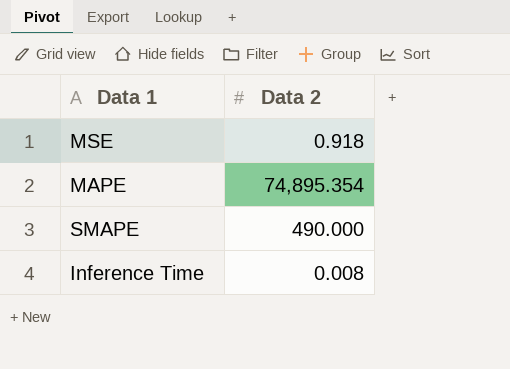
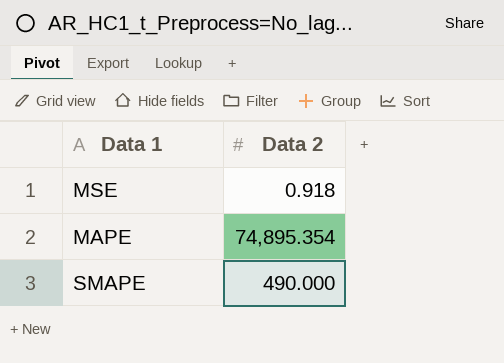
row Inference Time: 0.008 -> none

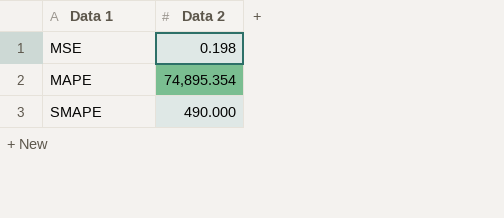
MSE | Data 2: 0.918 -> 0.198

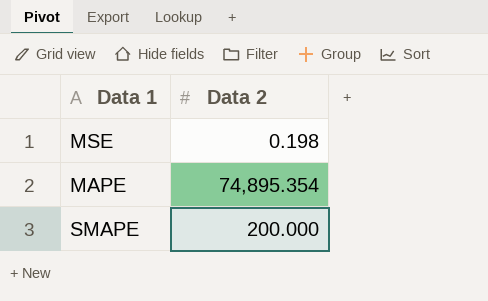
SMAPE | Data 2: 490.000 -> 200.000

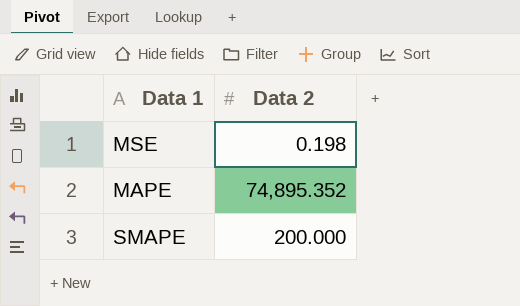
MAPE | Data 2: 74,895.354 -> 74,895.352

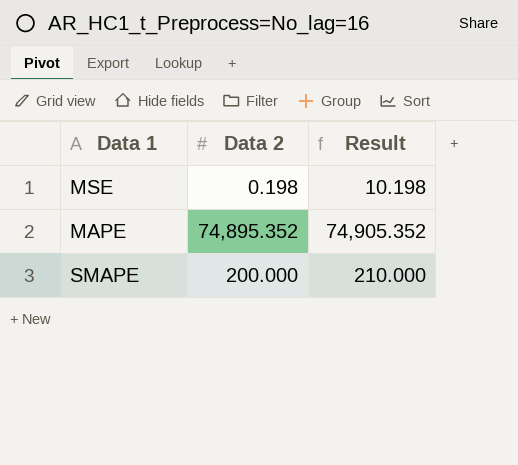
column Result | formula: none -> [Data 2] + 10

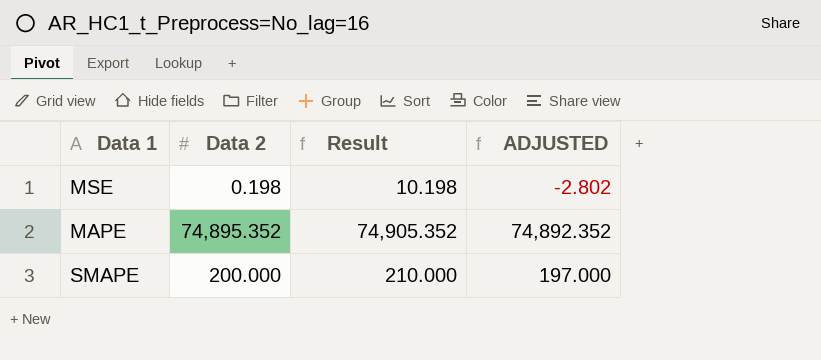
column ADJUSTED | formula: none -> [Data 2] - 3

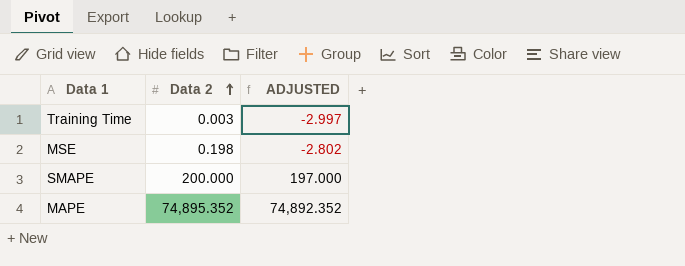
row order: none -> Data 2 ascending
column Result | formula: [Data 2] + 10 -> none
row Training Time: none -> 0.003 | -2.997

